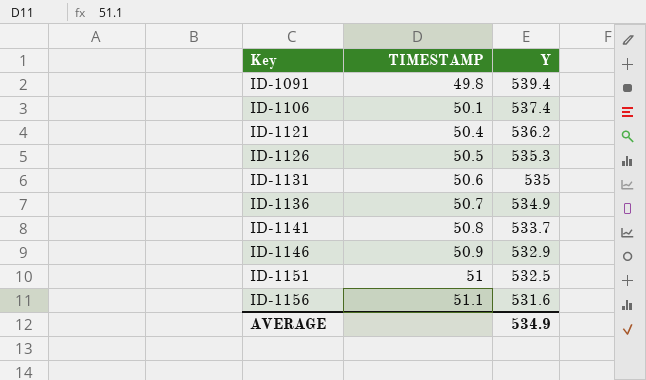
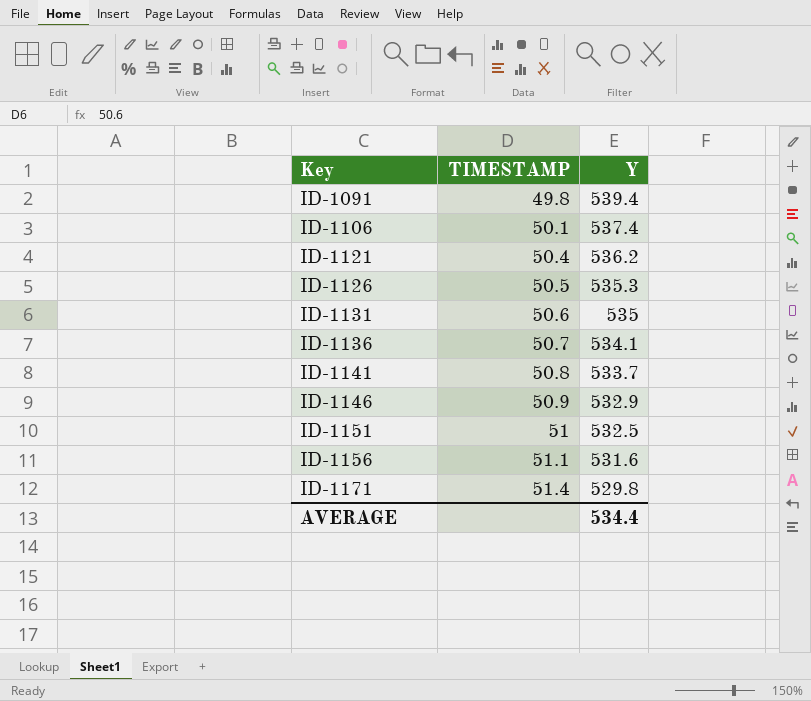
ID-1136 | Y: 534.9 -> 534.1
row ID-1171: none -> 51.4 | 529.8
AVERAGE | Y: 534.9 -> 534.4

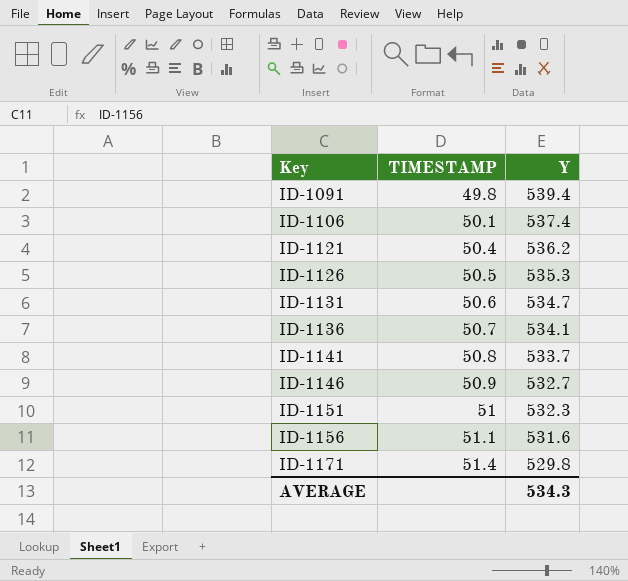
ID-1131 | Y: 535 -> 534.7
ID-1146 | Y: 532.9 -> 532.7
ID-1151 | Y: 532.5 -> 532.3
AVERAGE | Y: 534.4 -> 534.3

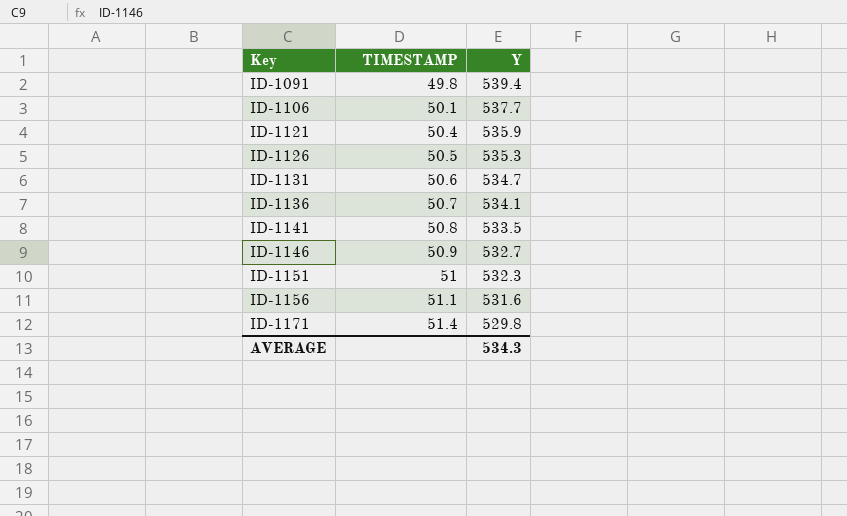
ID-1106 | Y: 537.4 -> 537.7
ID-1121 | Y: 536.2 -> 535.9
ID-1141 | Y: 533.7 -> 533.5

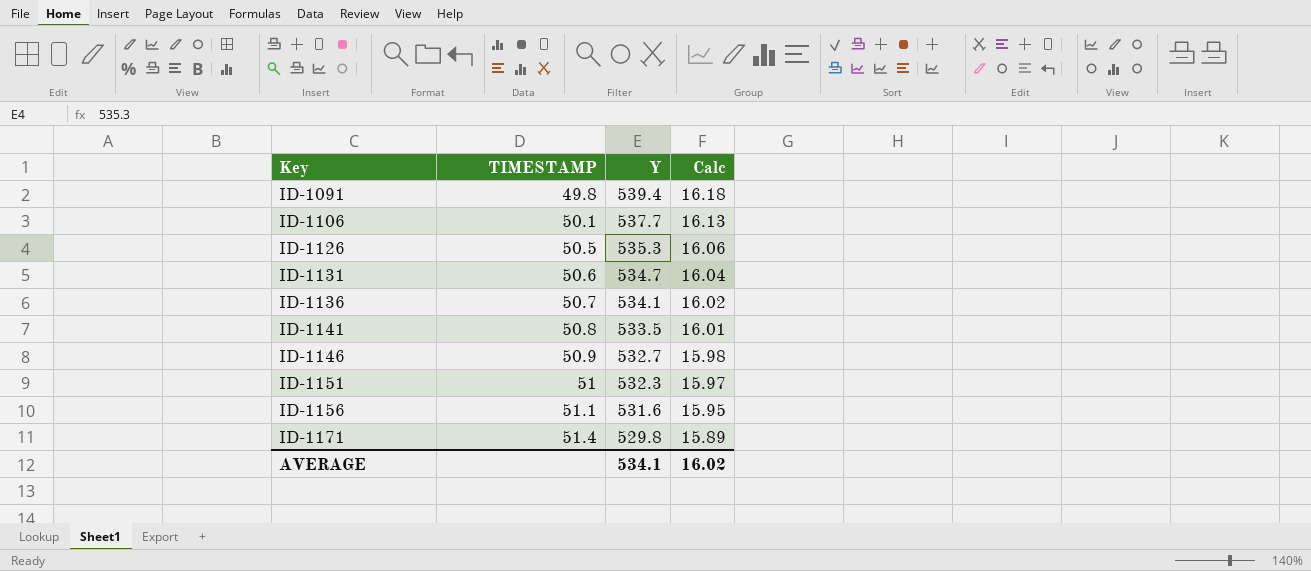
column Calc | formula: none -> [Y] * 0.03
row ID-1121: 50.4 | 535.9 -> none
AVERAGE | Y: 534.3 -> 534.1

